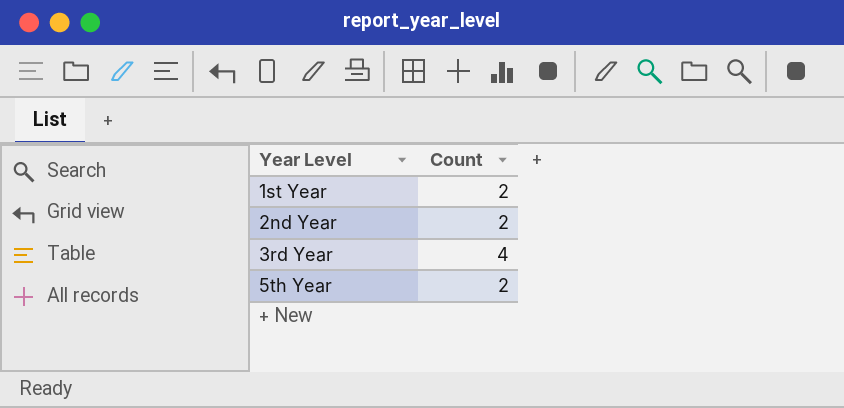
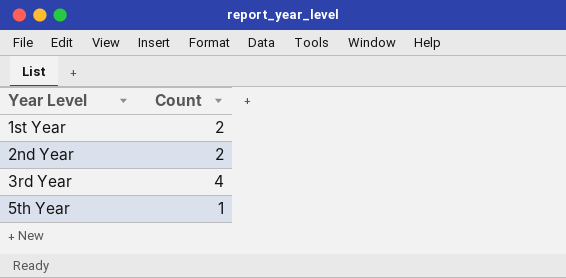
5th Year | Count: 2 -> 1

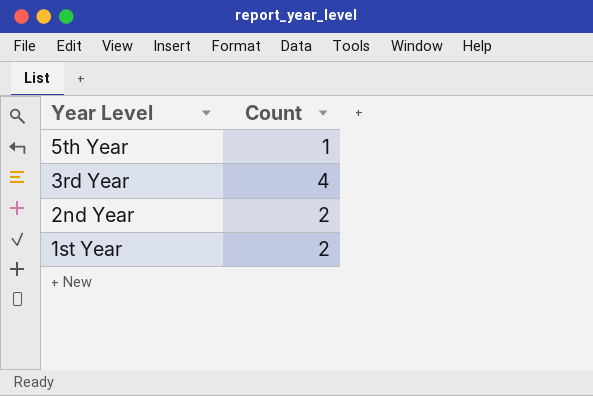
row order: Year Level ascending -> Year Level descending

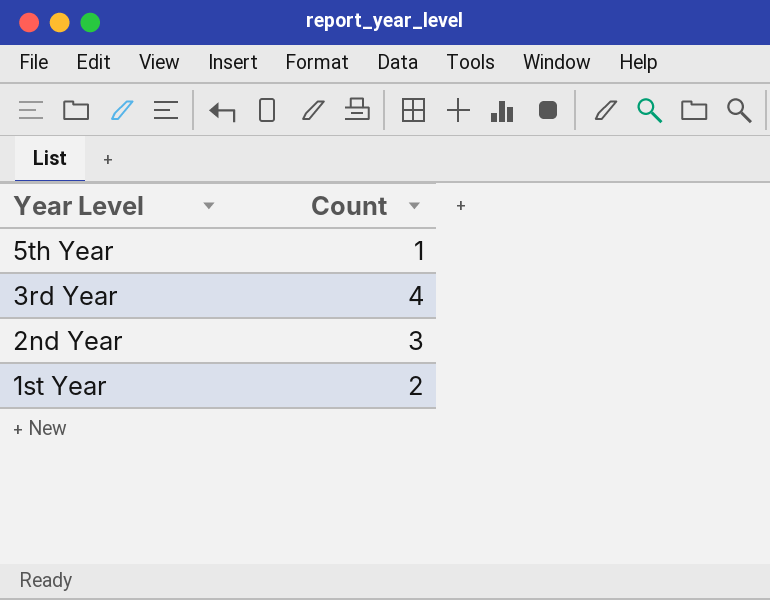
2nd Year | Count: 2 -> 3

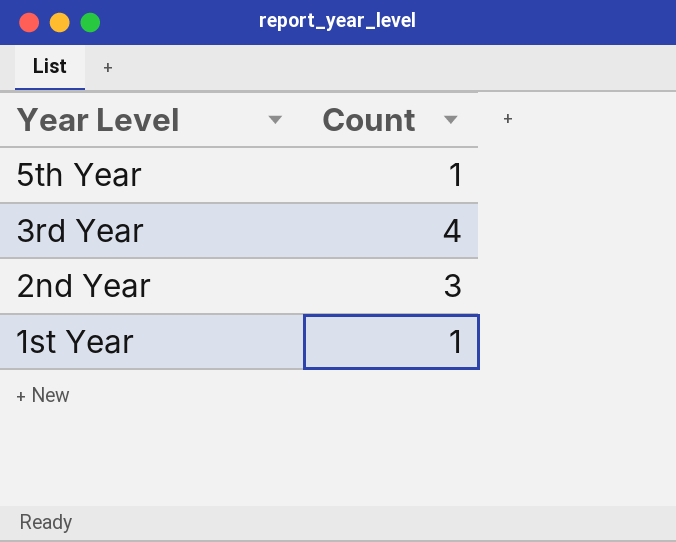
1st Year | Count: 2 -> 1

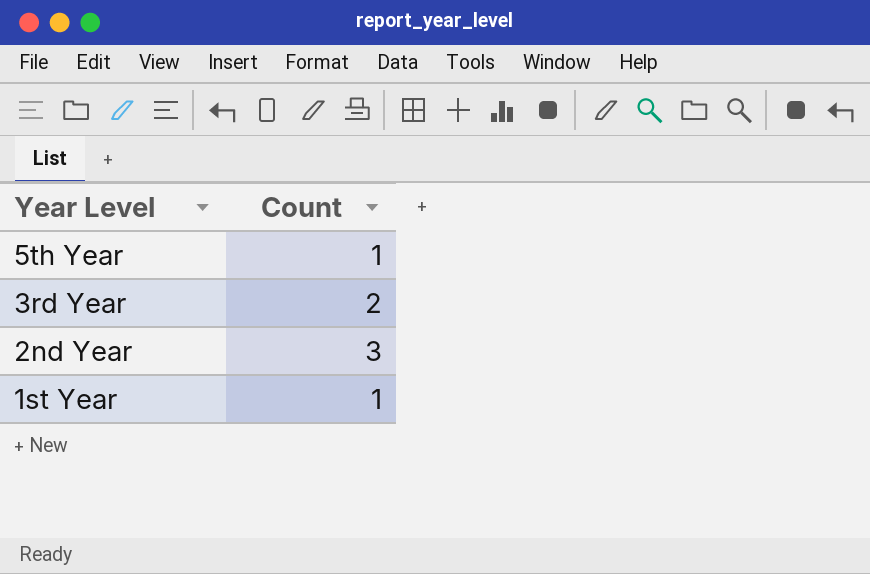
3rd Year | Count: 4 -> 2

